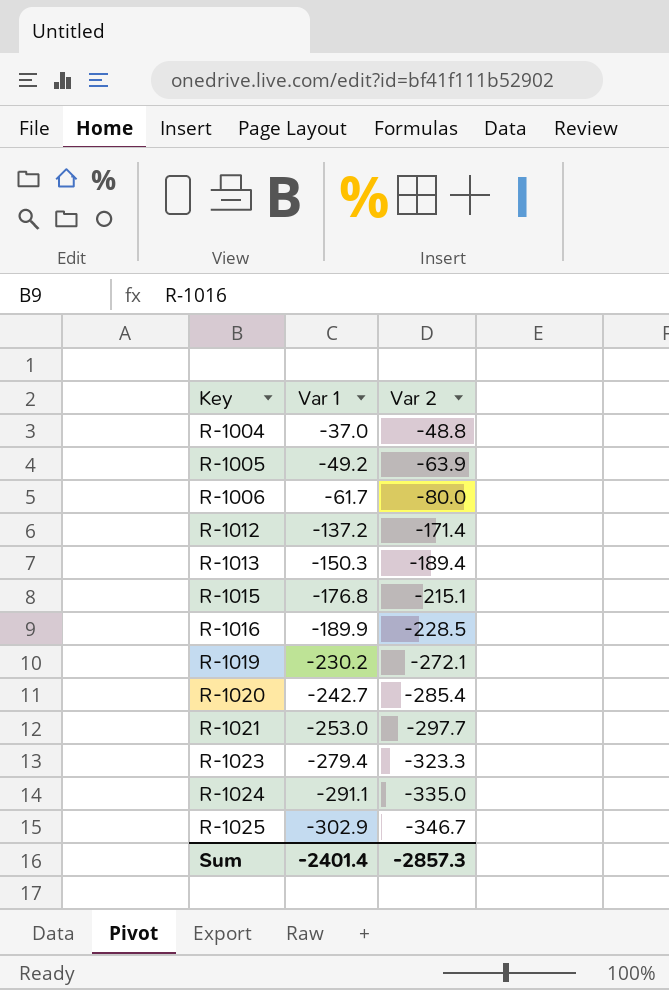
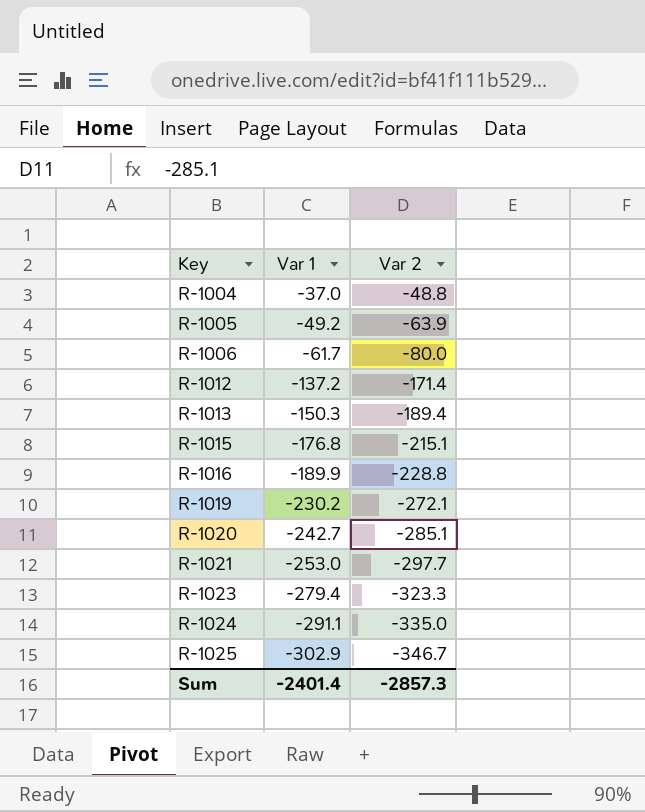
R-1016 | Var 2: -228.5 -> -228.8
R-1020 | Var 2: -285.4 -> -285.1

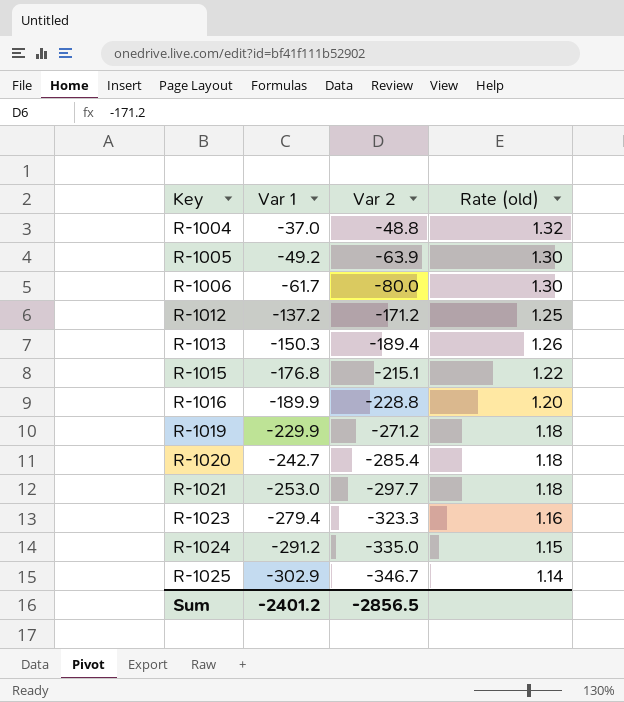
column Rate (old) | formula: none -> [Var 2] / [Var 1]
R-1012 | Var 2: -171.4 -> -171.2
R-1019 | Var 1: -230.2 -> -229.9
R-1019 | Var 2: -272.1 -> -271.2
R-1020 | Var 2: -285.1 -> -285.4
R-1024 | Var 1: -291.1 -> -291.2
Sum | Var 1: -2401.4 -> -2401.2
Sum | Var 2: -2857.3 -> -2856.5

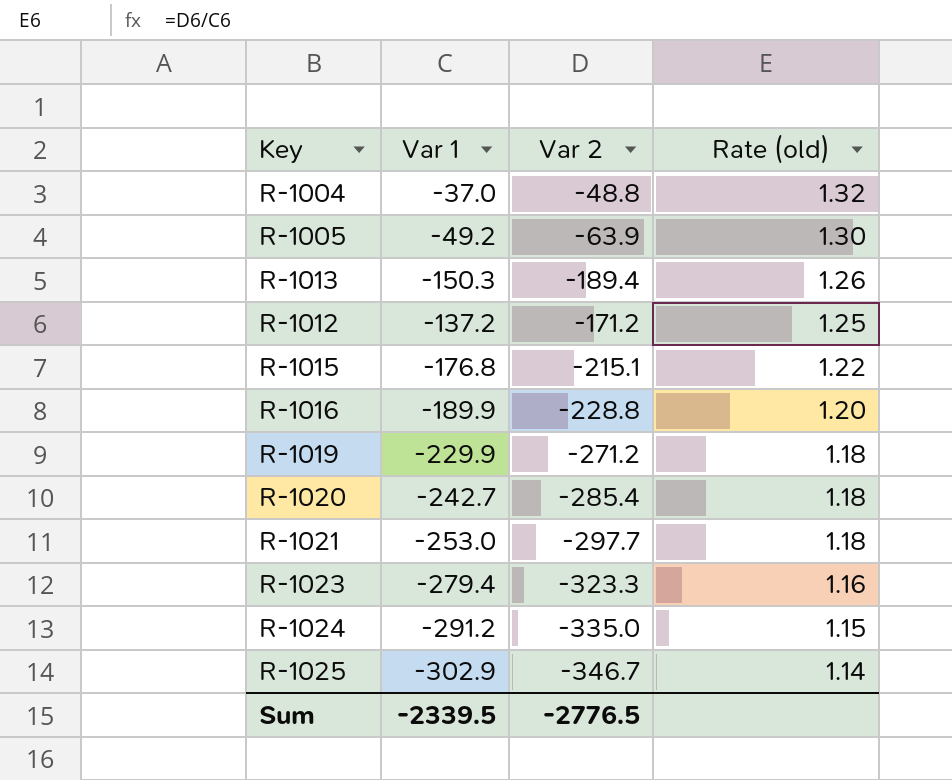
row order: Key ascending -> Rate (old) descending
row R-1006: -61.7 | -80.0 | 1.30 -> none
Sum | Var 1: -2401.2 -> -2339.5
Sum | Var 2: -2856.5 -> -2776.5

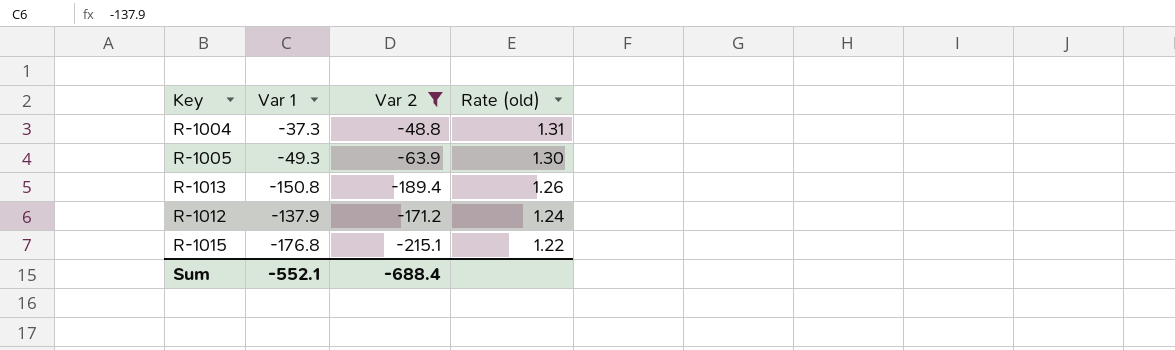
filter: none -> Var 2 >= -215.1
R-1004 | Var 1: -37.0 -> -37.3
R-1004 | Rate (old): 1.32 -> 1.31
R-1005 | Var 1: -49.2 -> -49.3
R-1013 | Var 1: -150.3 -> -150.8
R-1012 | Var 1: -137.2 -> -137.9
R-1012 | Rate (old): 1.25 -> 1.24
Sum | Var 1: -2339.5 -> -552.1
Sum | Var 2: -2776.5 -> -688.4

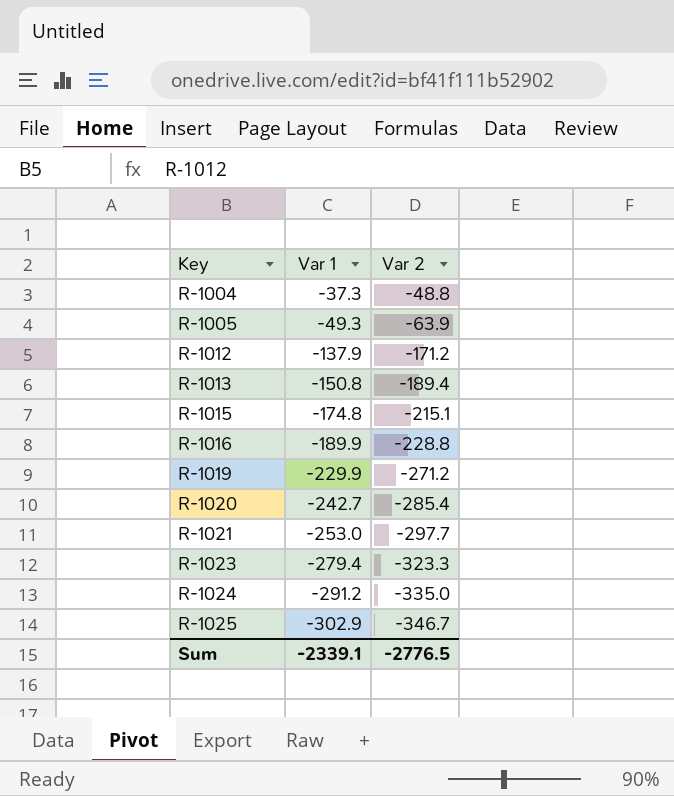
filter: Var 2 >= -215.1 -> none
row order: Rate (old) descending -> Key ascending
column Rate (old) | formula: [Var 2] / [Var 1] -> none
R-1015 | Var 1: -176.8 -> -174.8
Sum | Var 1: -552.1 -> -2339.1
Sum | Var 2: -688.4 -> -2776.5

